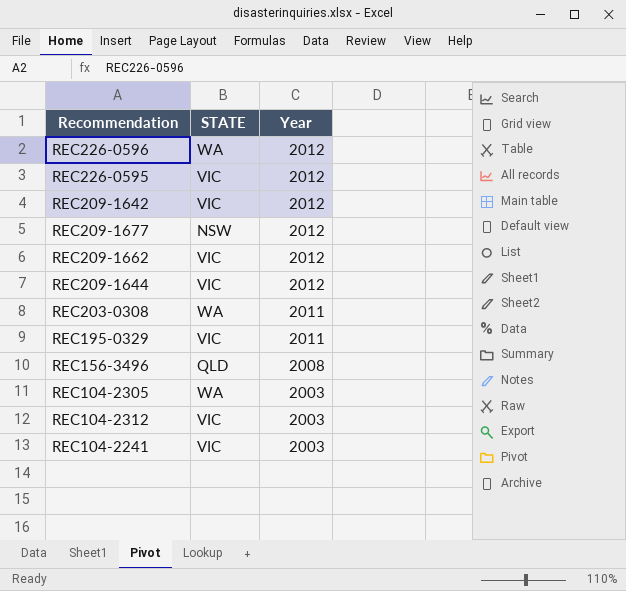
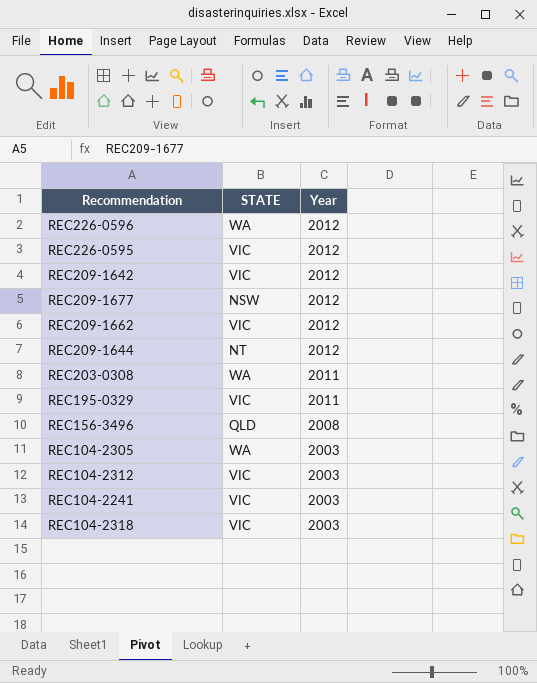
REC209-1644 | STATE: VIC -> NT
row REC104-2318: none -> VIC | 2003

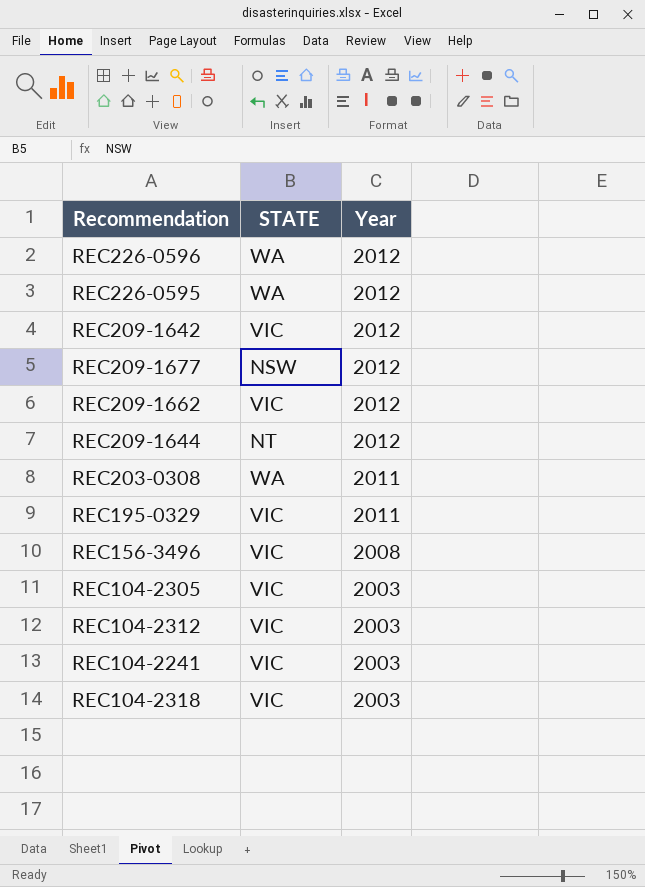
REC226-0595 | STATE: VIC -> WA
REC156-3496 | STATE: QLD -> VIC
REC104-2305 | STATE: WA -> VIC

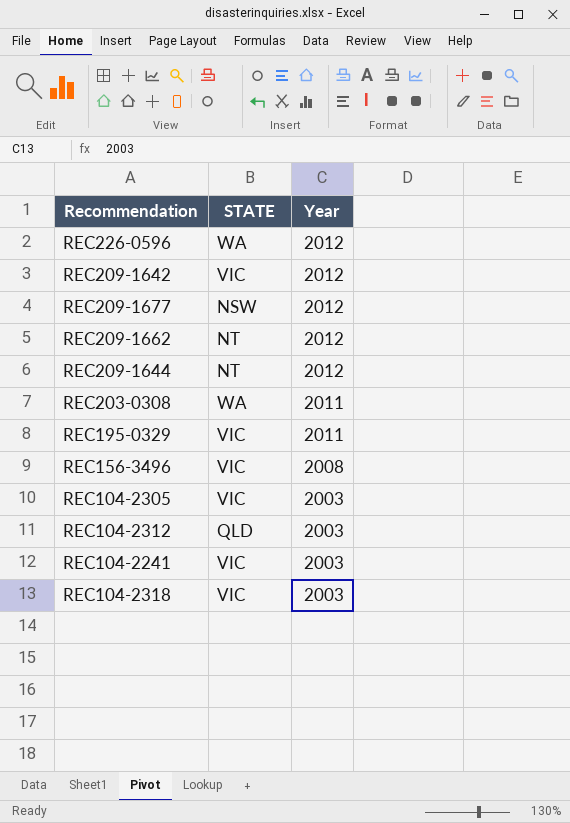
row REC226-0595: WA | 2012 -> none
REC209-1662 | STATE: VIC -> NT
REC104-2312 | STATE: VIC -> QLD

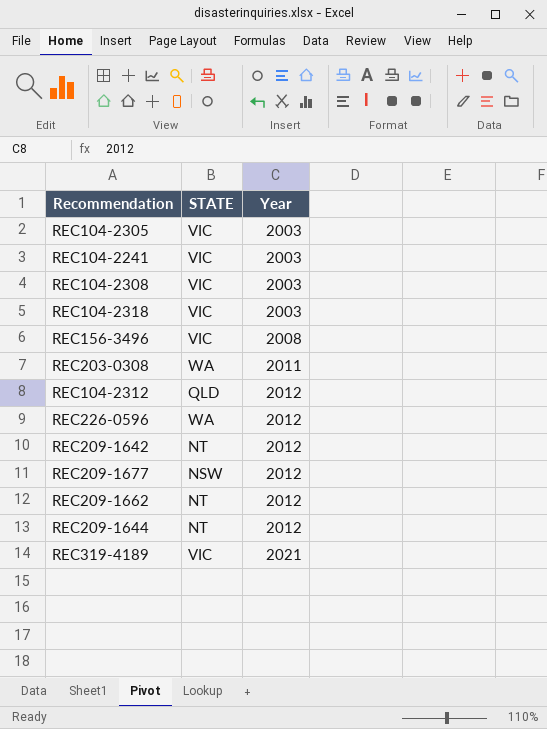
row order: Year descending -> Year ascending
row REC195-0329: VIC | 2011 -> none
row REC104-2308: none -> VIC | 2003
REC104-2312 | Year: 2003 -> 2012
REC209-1642 | STATE: VIC -> NT
row REC319-4189: none -> VIC | 2021

